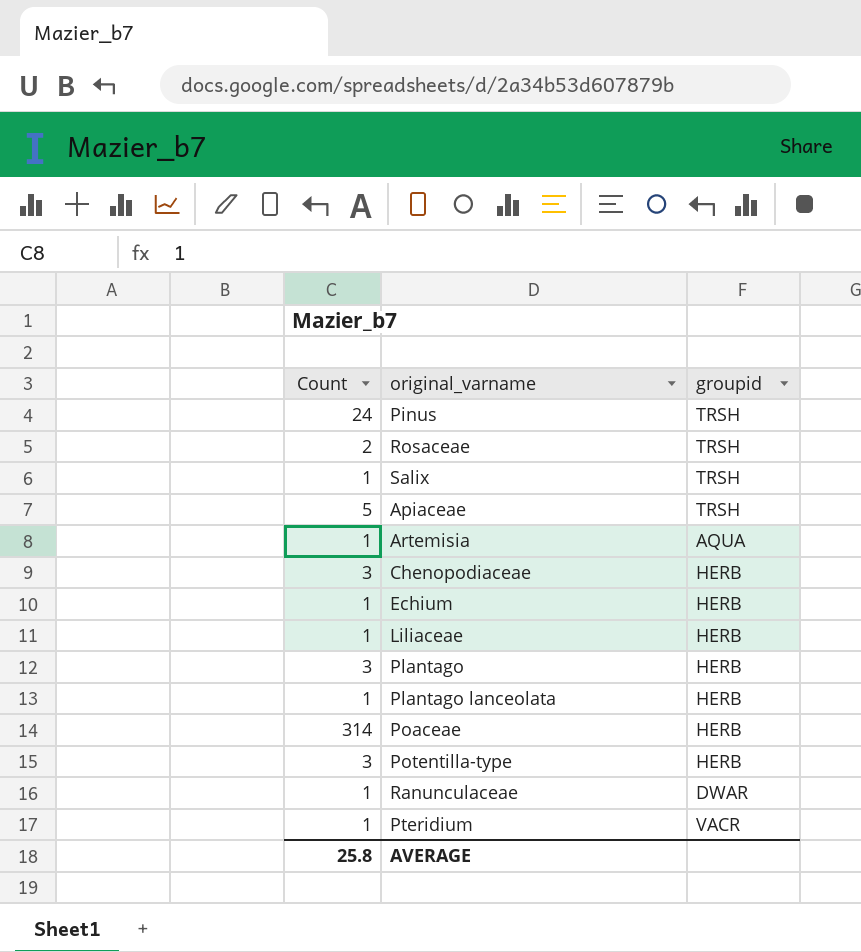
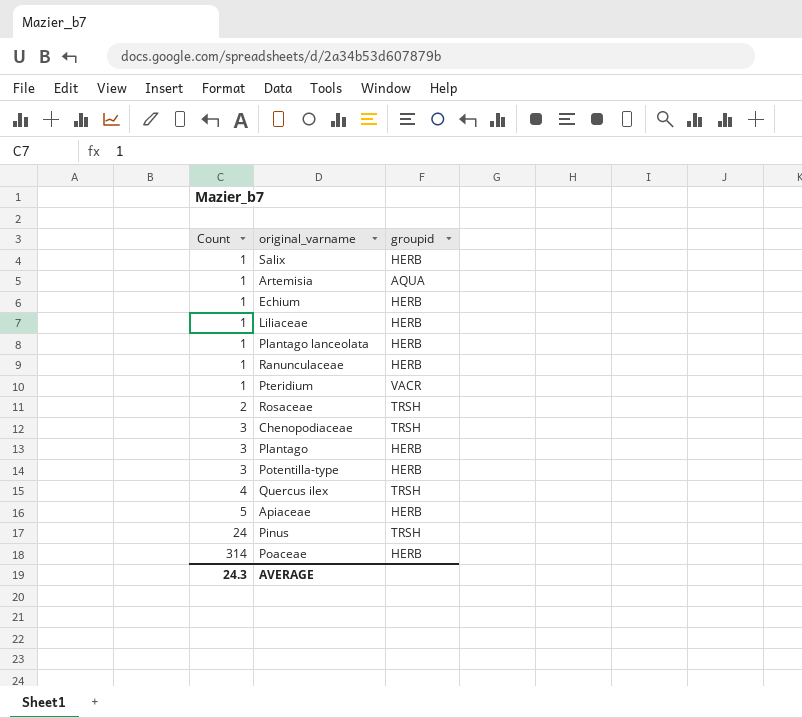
row order: none -> Count ascending
Salix | groupid: TRSH -> HERB
Ranunculaceae | groupid: DWAR -> HERB
Chenopodiaceae | groupid: HERB -> TRSH
row Quercus ilex: none -> 4 | TRSH
Apiaceae | groupid: TRSH -> HERB
AVERAGE | Count: 25.8 -> 24.3

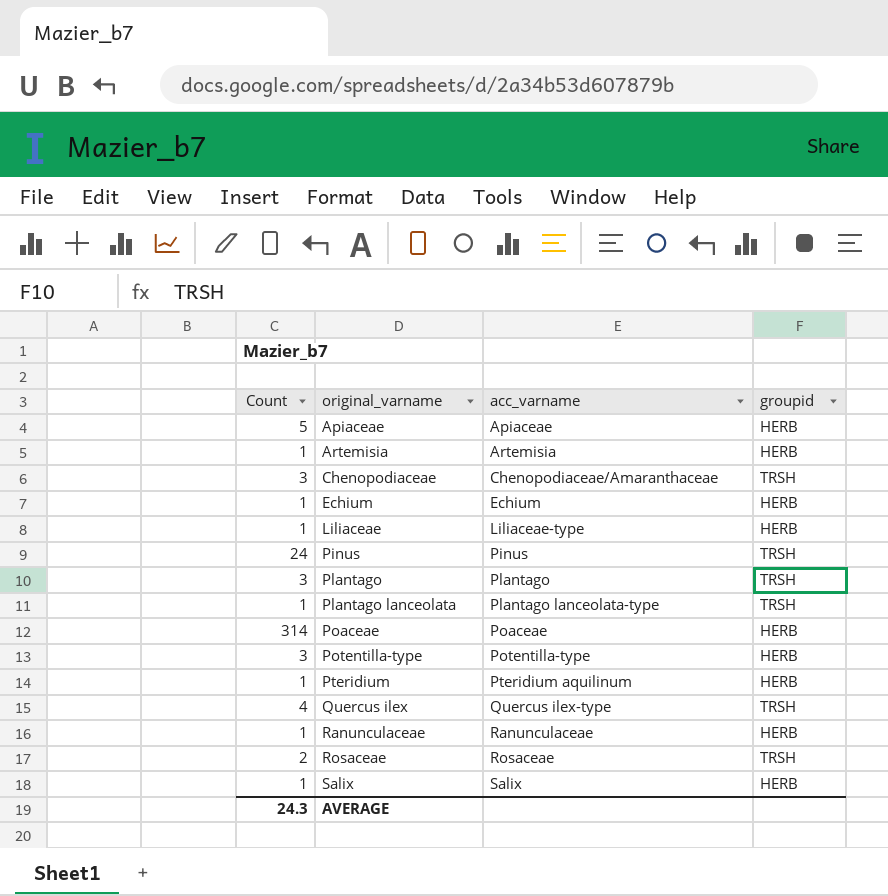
row order: Count ascending -> original_varname ascending
column acc_varname | position: none -> 3
Artemisia | groupid: AQUA -> HERB
Plantago | groupid: HERB -> TRSH
Plantago lanceolata | groupid: HERB -> TRSH
Pteridium | groupid: VACR -> HERB

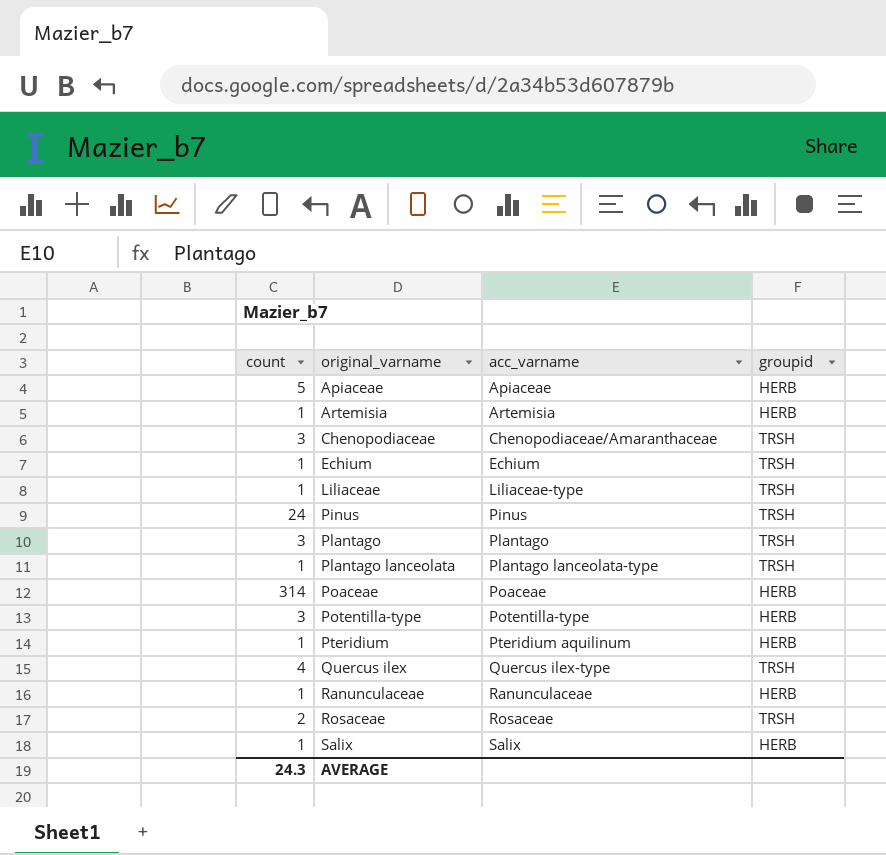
column name: Count -> count
Echium | groupid: HERB -> TRSH
Liliaceae | groupid: HERB -> TRSH

